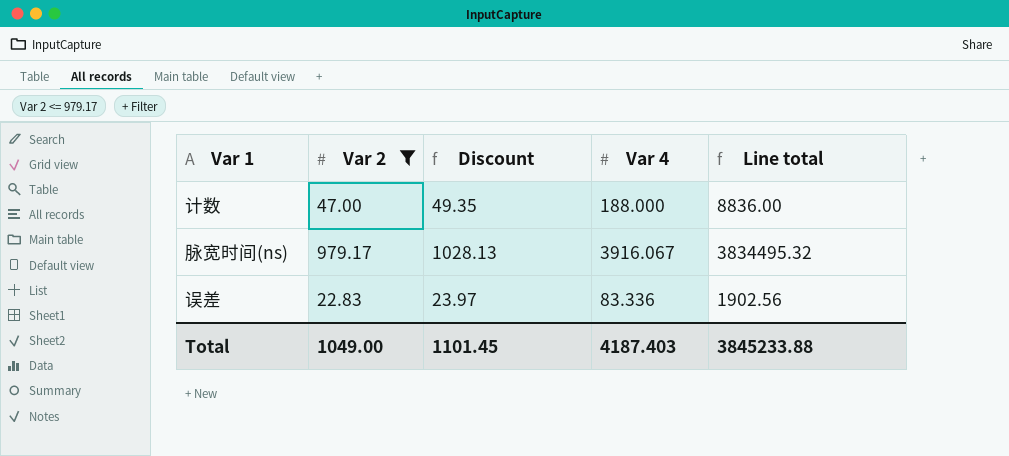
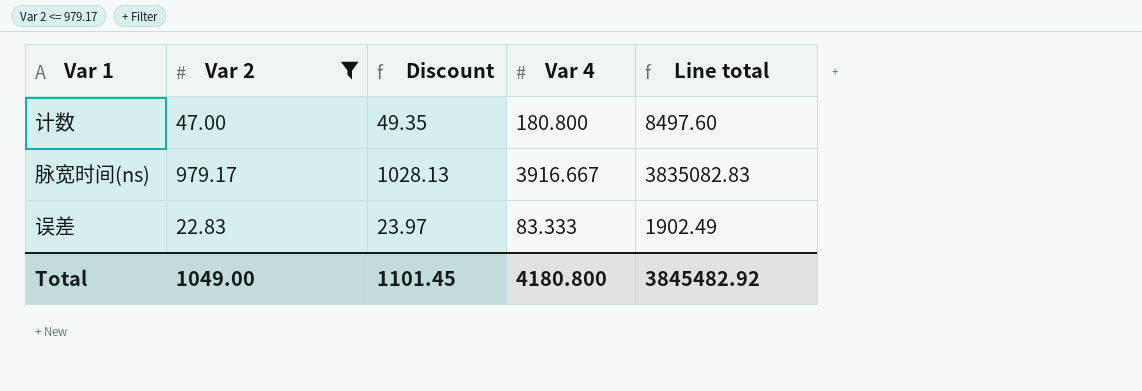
计数 | Var 4: 188.000 -> 180.800
计数 | Line total: 8836.00 -> 8497.60
脉宽时间(ns) | Var 4: 3916.067 -> 3916.667
脉宽时间(ns) | Line total: 3834495.32 -> 3835082.83
误差 | Var 4: 83.336 -> 83.333
误差 | Line total: 1902.56 -> 1902.49
Total | Var 4: 4187.403 -> 4180.800
Total | Line total: 3845233.88 -> 3845482.92

